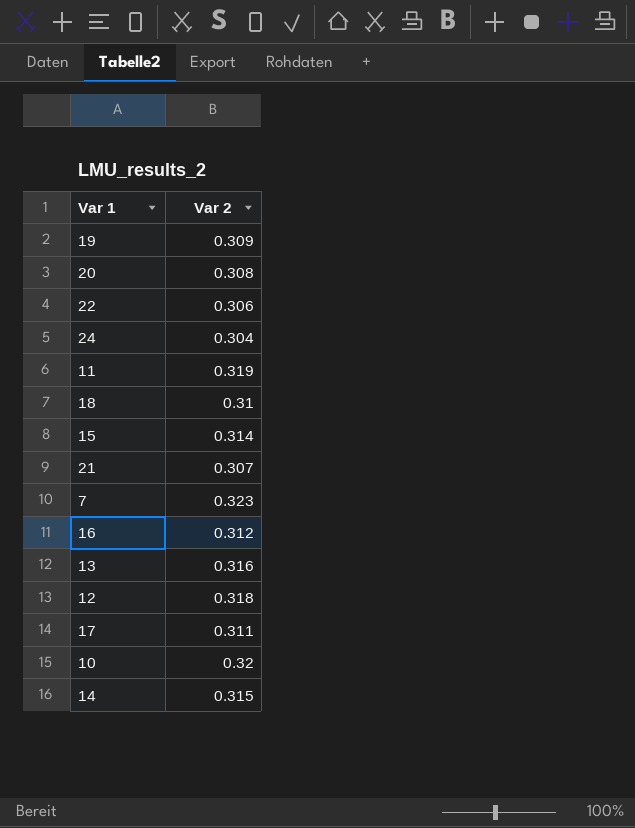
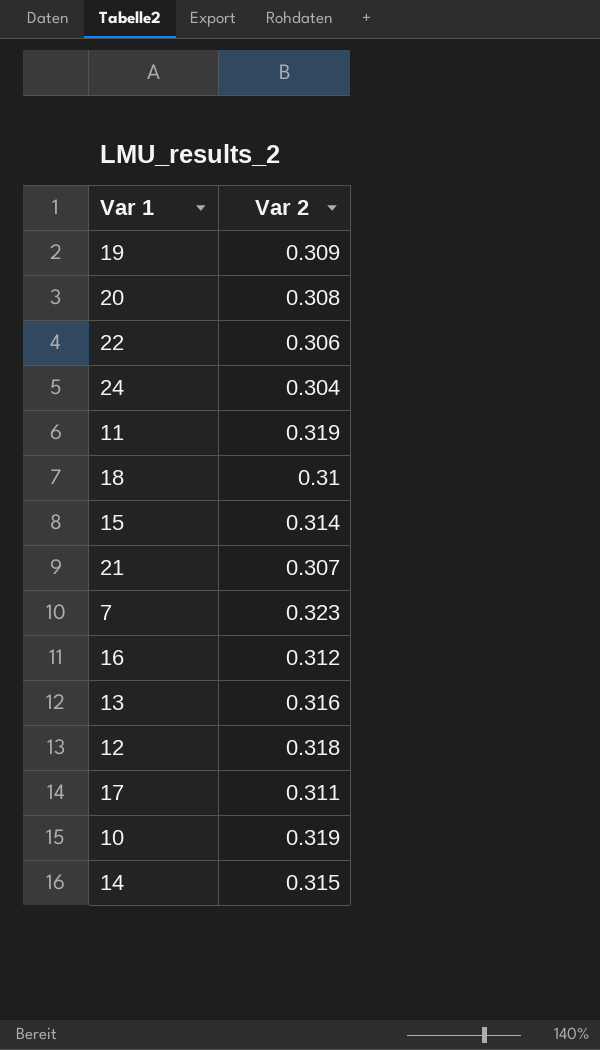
10 | Var 2: 0.32 -> 0.319

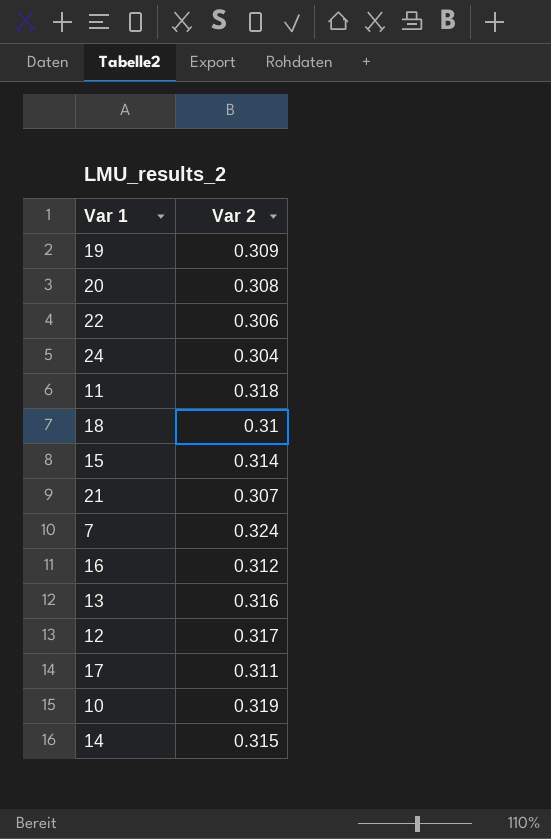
11 | Var 2: 0.319 -> 0.318
7 | Var 2: 0.323 -> 0.324
12 | Var 2: 0.318 -> 0.317

